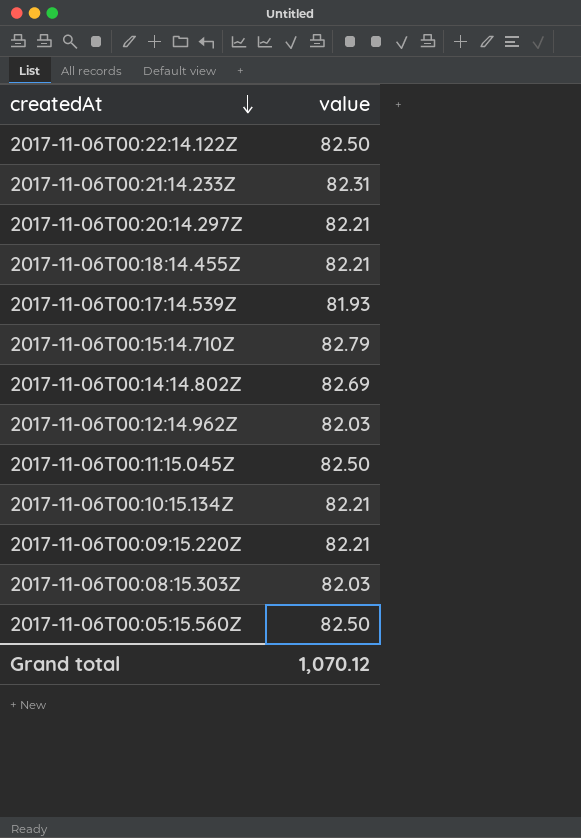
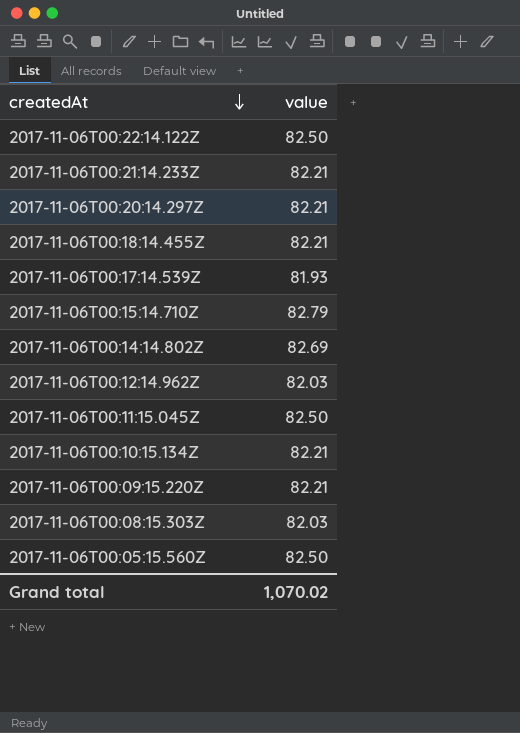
2017-11-06T00:21:14.233Z | value: 82.31 -> 82.21
Grand total | value: 1,070.12 -> 1,070.02

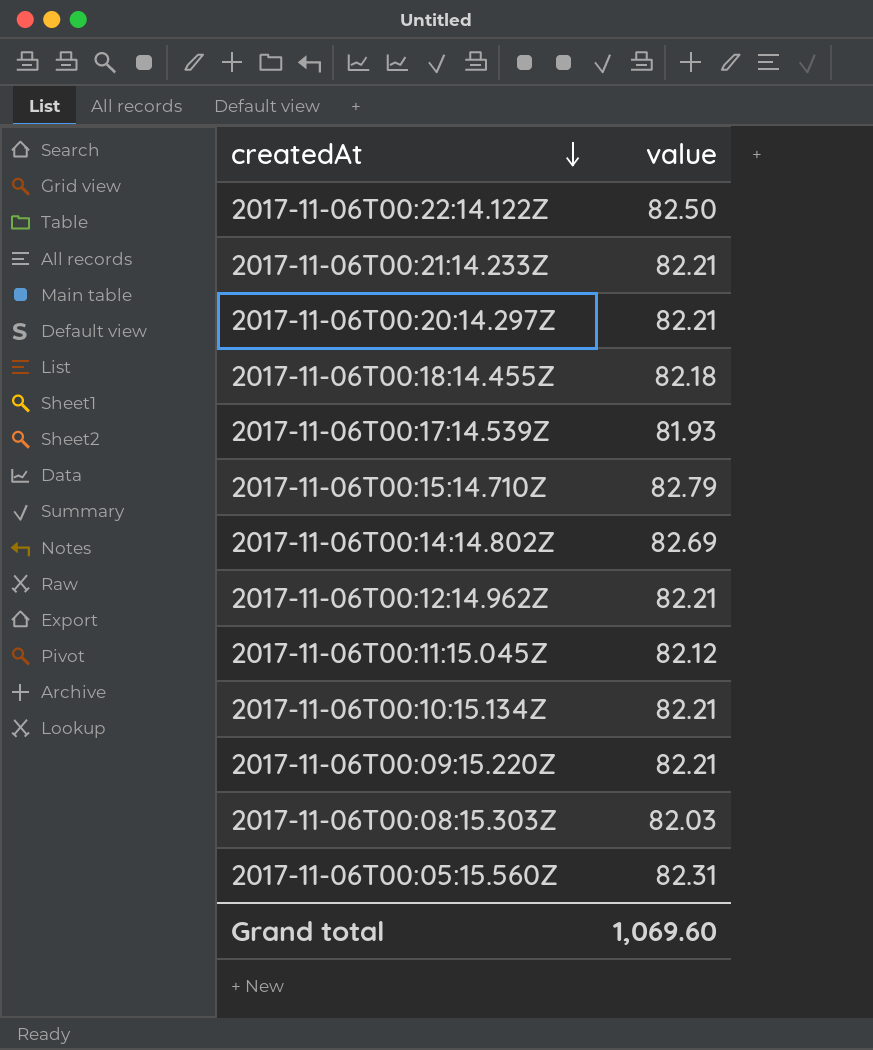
2017-11-06T00:18:14.455Z | value: 82.21 -> 82.18
2017-11-06T00:12:14.962Z | value: 82.03 -> 82.21
2017-11-06T00:11:15.045Z | value: 82.50 -> 82.12
2017-11-06T00:05:15.560Z | value: 82.50 -> 82.31
Grand total | value: 1,070.02 -> 1,069.60

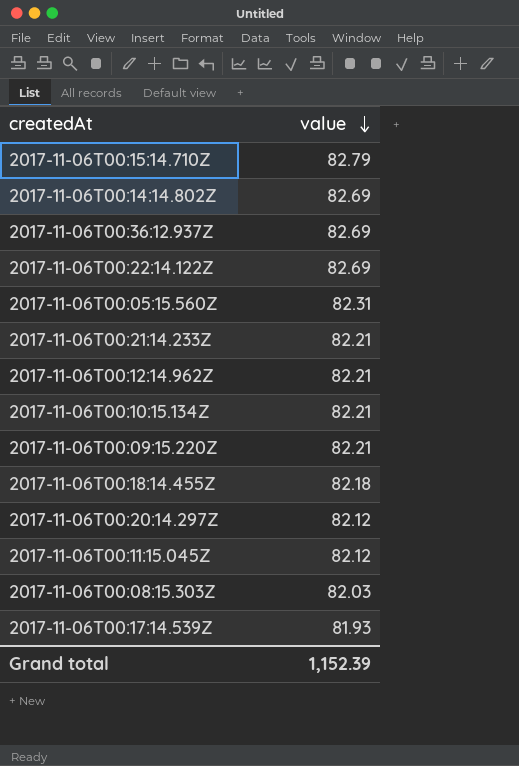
row order: createdAt descending -> value descending
row 2017-11-06T00:36:12.937Z: none -> 82.69
2017-11-06T00:22:14.122Z | value: 82.50 -> 82.69
2017-11-06T00:20:14.297Z | value: 82.21 -> 82.12
Grand total | value: 1,069.60 -> 1,152.39

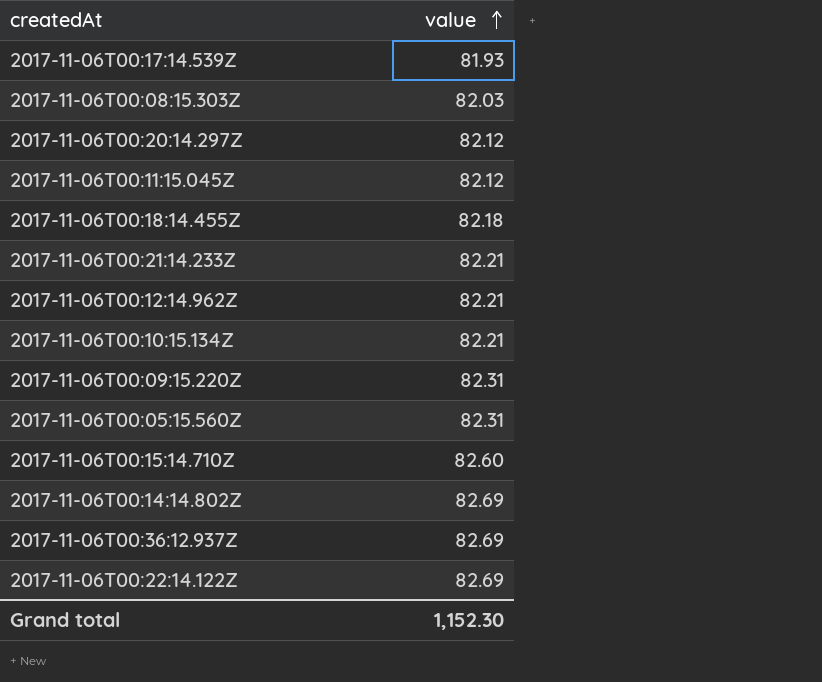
row order: value descending -> value ascending
2017-11-06T00:09:15.220Z | value: 82.21 -> 82.31
2017-11-06T00:15:14.710Z | value: 82.79 -> 82.60
Grand total | value: 1,152.39 -> 1,152.30

